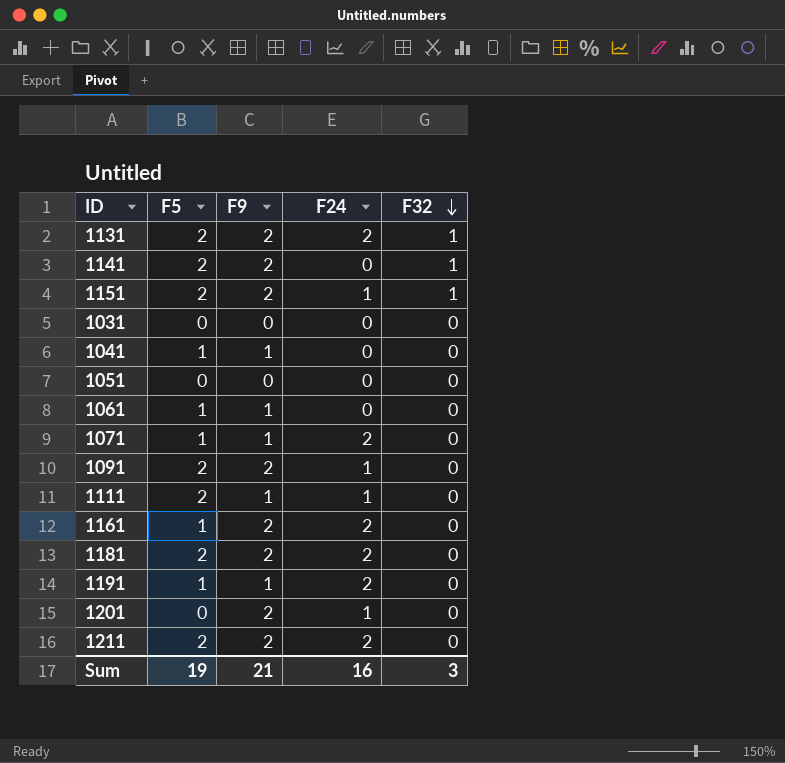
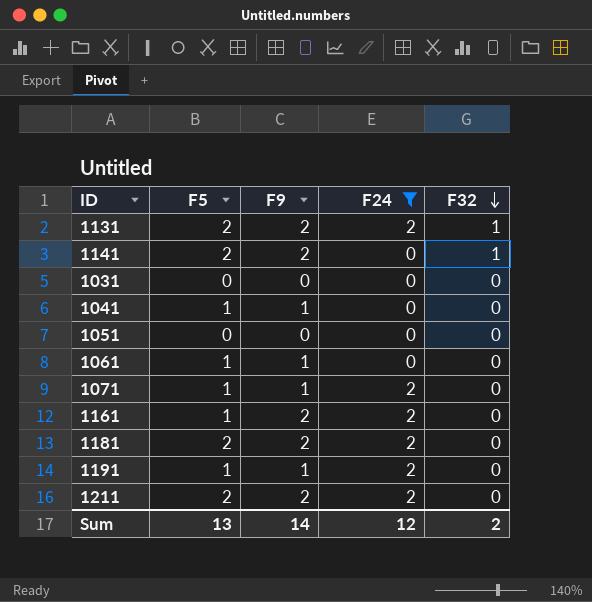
filter: none -> F24 != 1
Sum | F5: 19 -> 13
Sum | F9: 21 -> 14
Sum | F24: 16 -> 12
Sum | F32: 3 -> 2

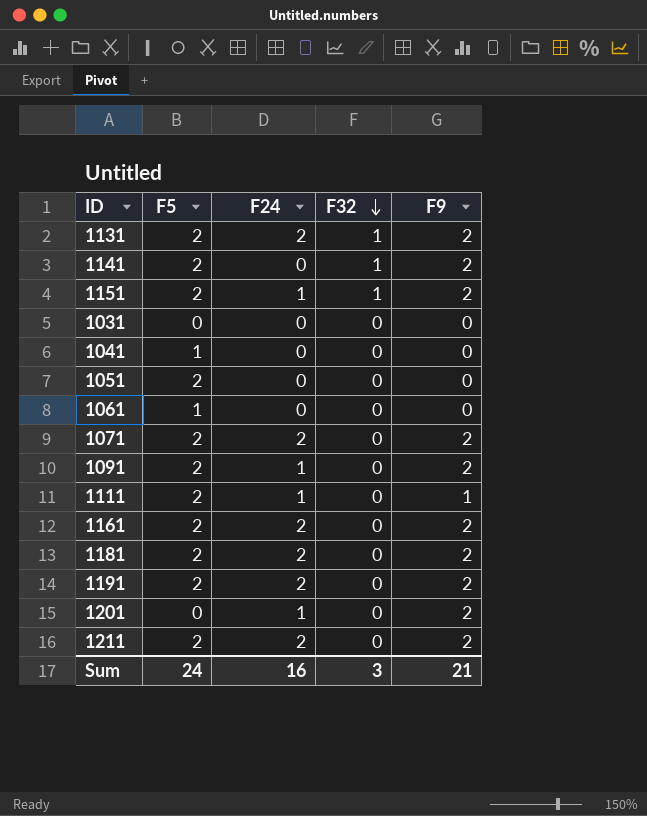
filter: F24 != 1 -> none
column F9 | position: 3 -> 5
1041 | F9: 1 -> 0
1051 | F5: 0 -> 2
1061 | F9: 1 -> 0
1071 | F5: 1 -> 2
1071 | F9: 1 -> 2
1161 | F5: 1 -> 2
1191 | F5: 1 -> 2
1191 | F9: 1 -> 2
Sum | F5: 13 -> 24
Sum | F24: 12 -> 16
Sum | F32: 2 -> 3
Sum | F9: 14 -> 21

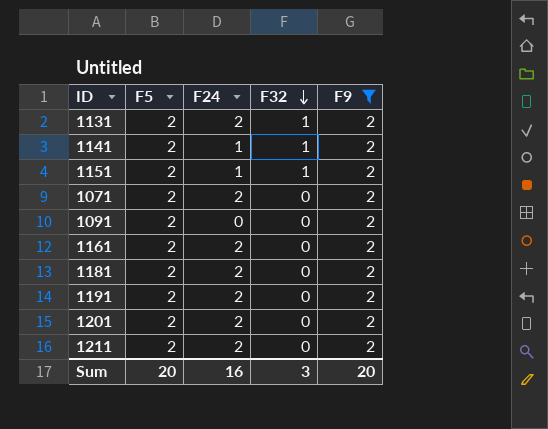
filter: none -> F9 = 2
1141 | F24: 0 -> 1
1091 | F24: 1 -> 0
1201 | F5: 0 -> 2
1201 | F24: 1 -> 2
Sum | F5: 24 -> 20
Sum | F9: 21 -> 20

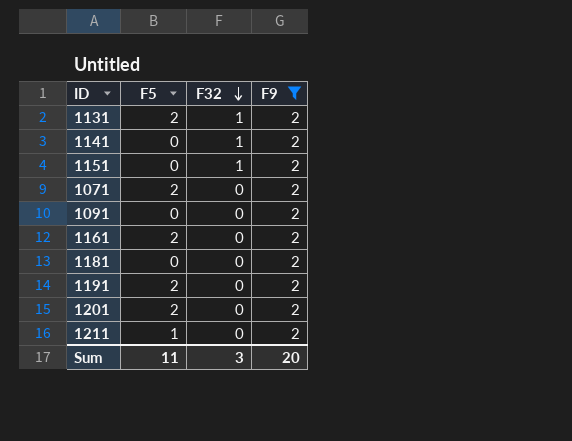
column F24 | position: 3 -> none
1141 | F5: 2 -> 0
1151 | F5: 2 -> 0
1091 | F5: 2 -> 0
1181 | F5: 2 -> 0
1211 | F5: 2 -> 1
Sum | F5: 20 -> 11

